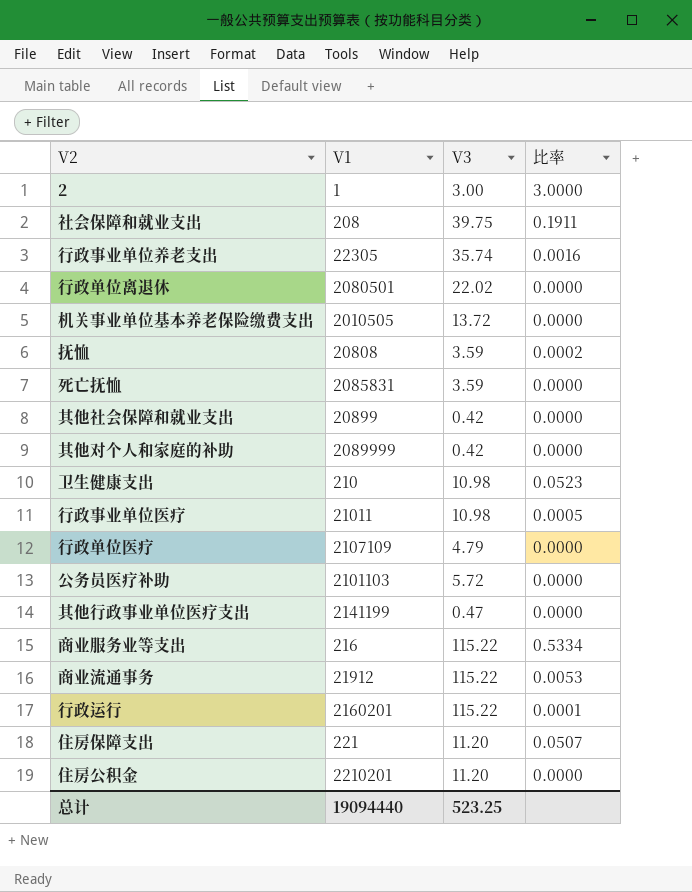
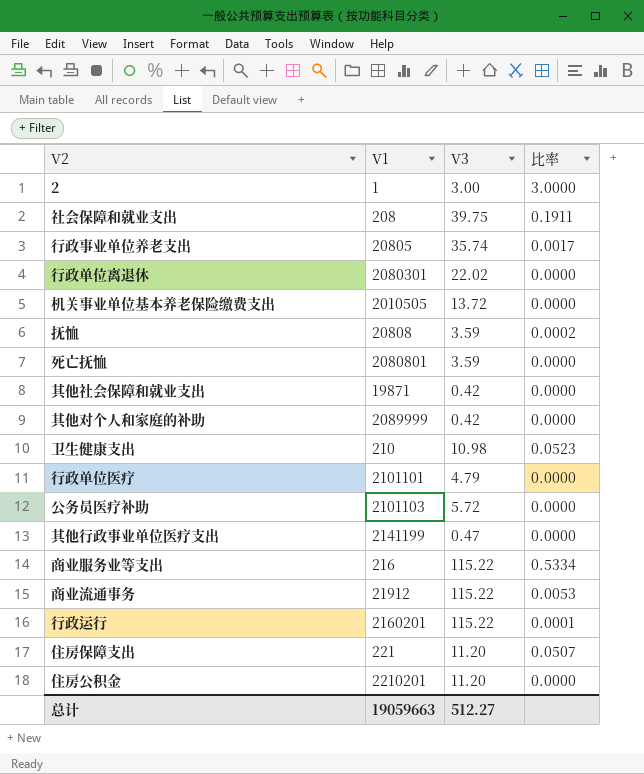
row 行政事业单位医疗: 21011 | 10.98 | 0.0005 -> none
行政事业单位养老支出 | V1: 22305 -> 20805
行政事业单位养老支出 | 比率: 0.0016 -> 0.0017
行政单位离退休 | V1: 2080501 -> 2080301
死亡抚恤 | V1: 2085831 -> 2080801
其他社会保障和就业支出 | V1: 20899 -> 19871
行政单位医疗 | V1: 2107109 -> 2101101
总计 | V1: 19094440 -> 19059663
总计 | V3: 523.25 -> 512.27

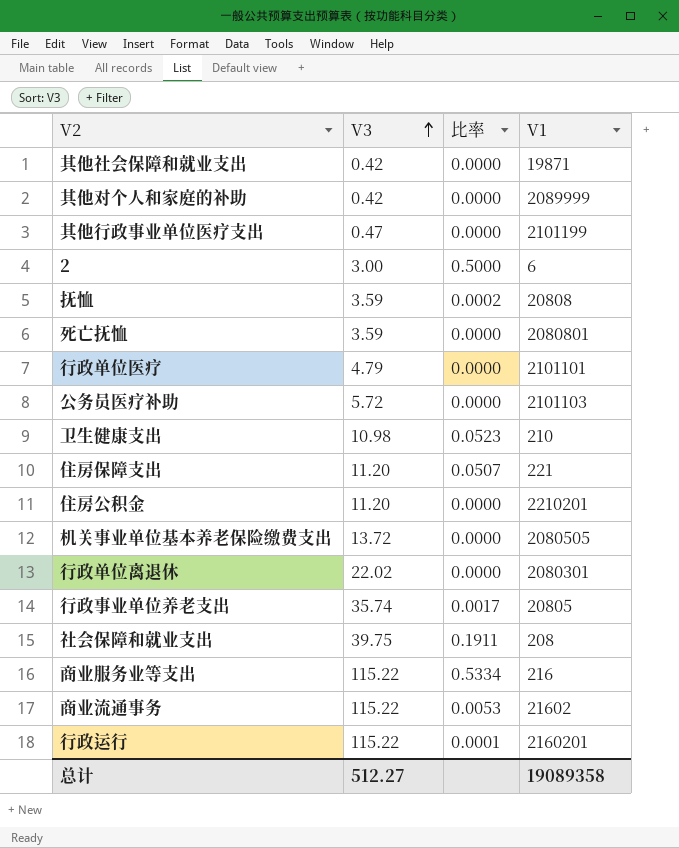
row order: none -> V3 ascending
column V1 | position: 2 -> 4
其他行政事业单位医疗支出 | V1: 2141199 -> 2101199
2 | 比率: 3.0000 -> 0.5000
2 | V1: 1 -> 6
机关事业单位基本养老保险缴费支出 | V1: 2010505 -> 2080505
商业流通事务 | V1: 21912 -> 21602
总计 | V1: 19059663 -> 19089358

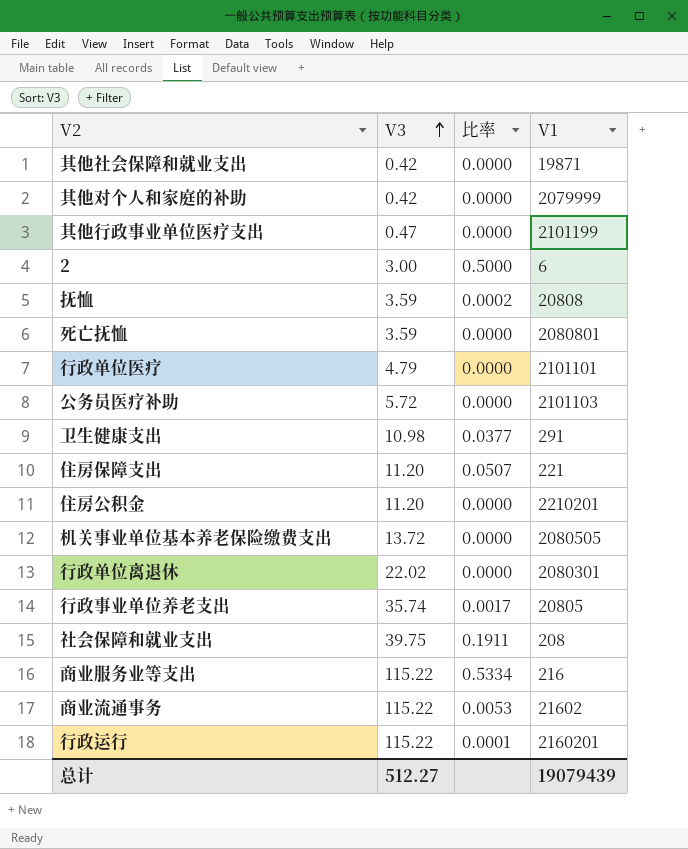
其他对个人和家庭的补助 | V1: 2089999 -> 2079999
卫生健康支出 | 比率: 0.0523 -> 0.0377
卫生健康支出 | V1: 210 -> 291
总计 | V1: 19089358 -> 19079439

